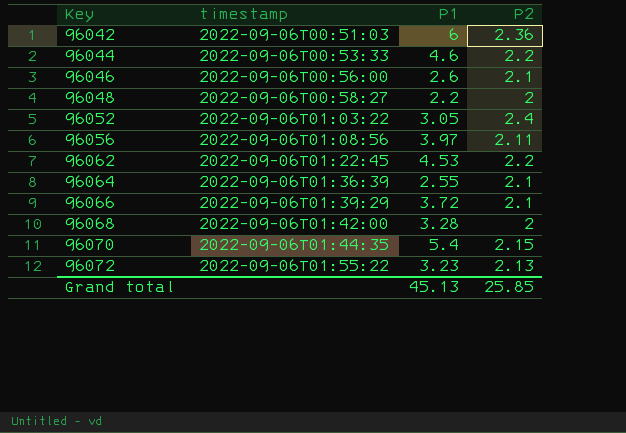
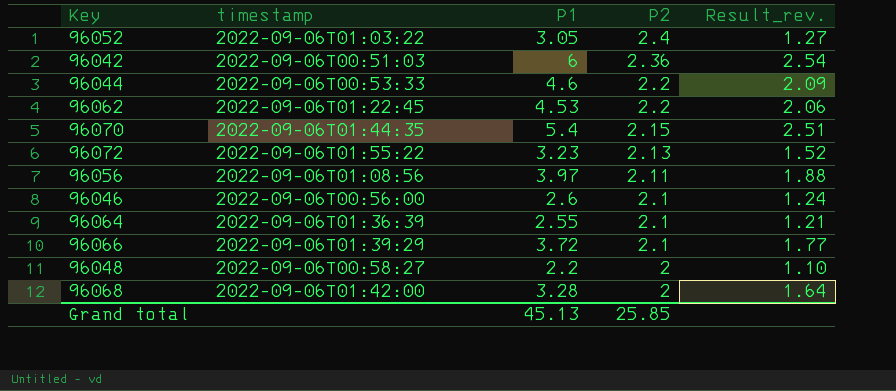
row order: Key ascending -> P2 descending
column Result_rev. | formula: none -> [P1] / [P2]

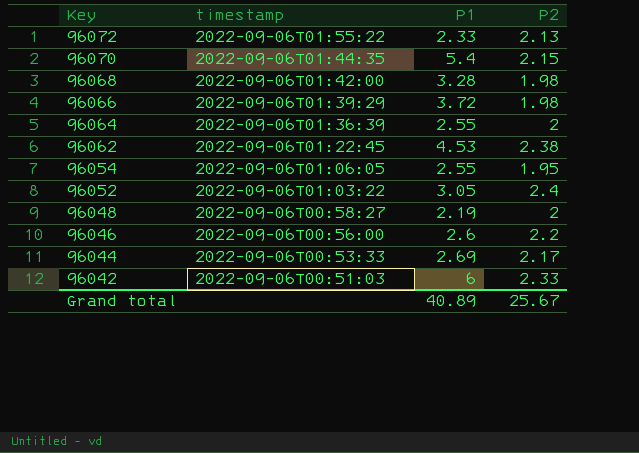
row order: P2 descending -> Key descending
column Result_rev. | formula: [P1] / [P2] -> none
row 96056: 2022-09-06T01:08:56 | 3.97 | 2.11 | 1.88 -> none
96072 | P1: 3.23 -> 2.33
96068 | P2: 2 -> 1.98
96066 | P2: 2.1 -> 1.98
96064 | P2: 2.1 -> 2
96062 | P2: 2.2 -> 2.38
row 96054: none -> 2022-09-06T01:06:05 | 2.55 | 1.95
96048 | P1: 2.2 -> 2.19
96046 | P2: 2.1 -> 2.2
96044 | P1: 4.6 -> 2.69
96044 | P2: 2.2 -> 2.17
96042 | P2: 2.36 -> 2.33
Grand total | P1: 45.13 -> 40.89
Grand total | P2: 25.85 -> 25.67

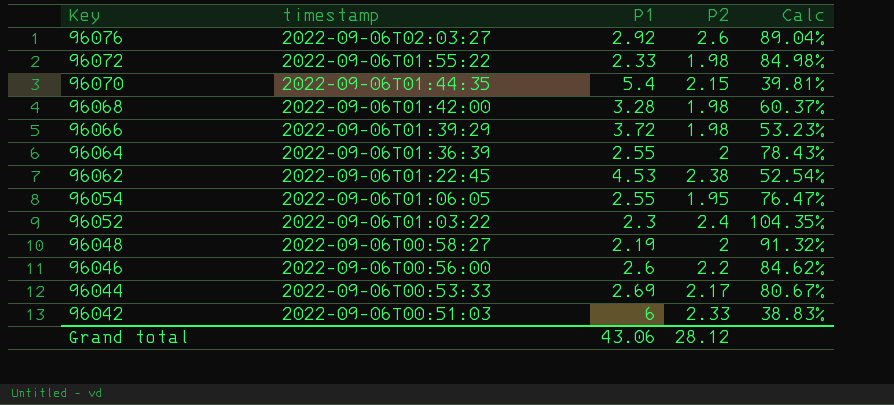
column Calc | formula: none -> [P2] / [P1]
row 96076: none -> 2022-09-06T02:03:27 | 2.92 | 2.6 | 89.04%
96072 | P2: 2.13 -> 1.98
96052 | P1: 3.05 -> 2.3
Grand total | P1: 40.89 -> 43.06
Grand total | P2: 25.67 -> 28.12

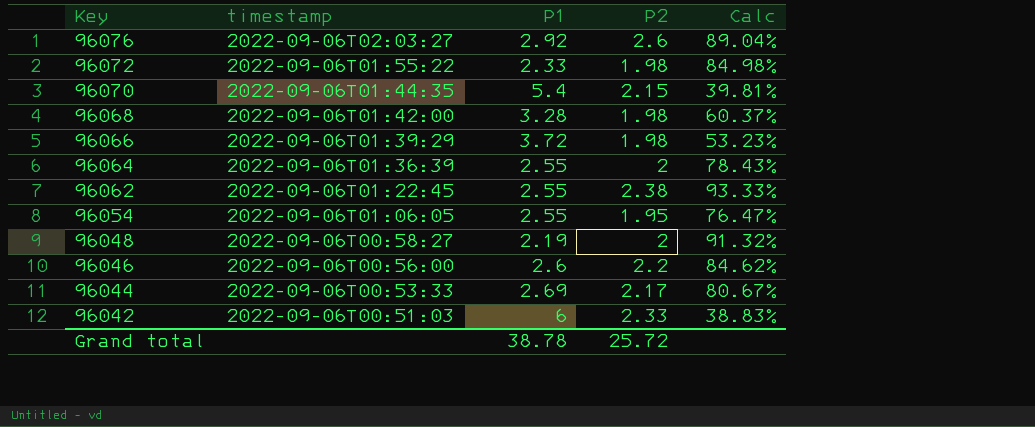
row 96052: 2022-09-06T01:03:22 | 2.3 | 2.4 | 104.35% -> none
96062 | P1: 4.53 -> 2.55
96062 | Calc: 52.54% -> 93.33%
Grand total | P1: 43.06 -> 38.78
Grand total | P2: 28.12 -> 25.72

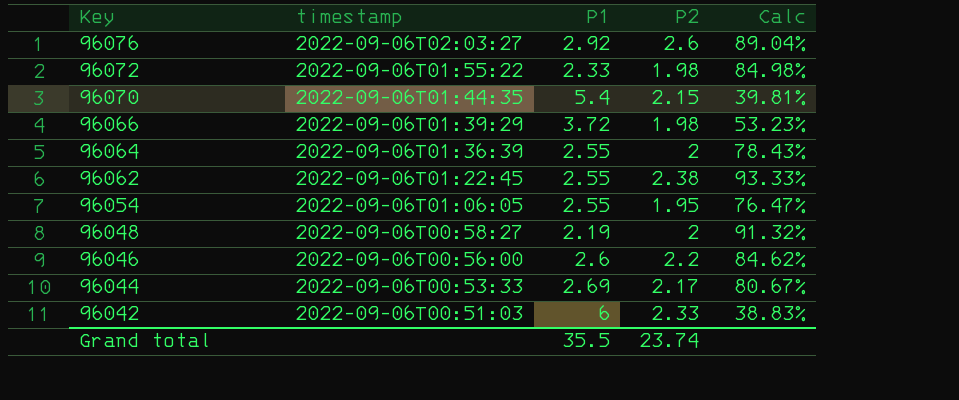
row 96068: 2022-09-06T01:42:00 | 3.28 | 1.98 | 60.37% -> none
Grand total | P1: 38.78 -> 35.5
Grand total | P2: 25.72 -> 23.74

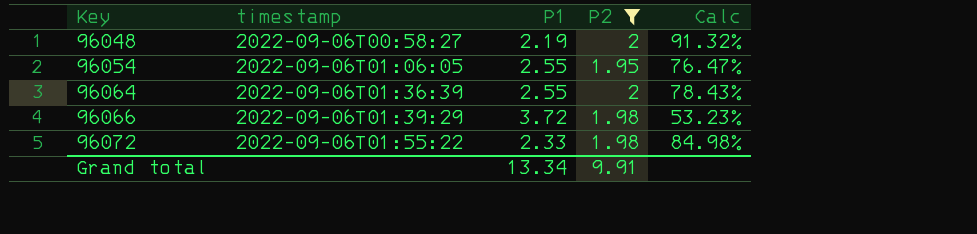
filter: none -> P2 <= 2
row order: Key descending -> Key ascending
Grand total | P1: 35.5 -> 13.34
Grand total | P2: 23.74 -> 9.91

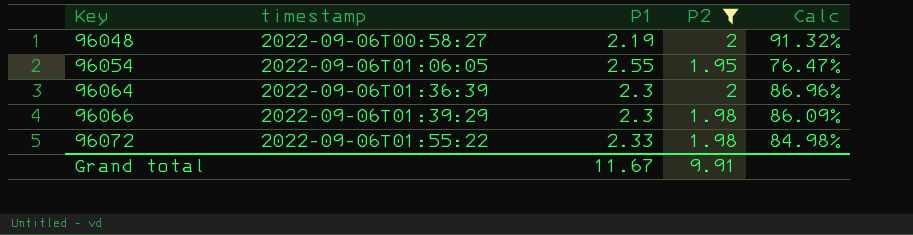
96064 | P1: 2.55 -> 2.3
96064 | Calc: 78.43% -> 86.96%
96066 | P1: 3.72 -> 2.3
96066 | Calc: 53.23% -> 86.09%
Grand total | P1: 13.34 -> 11.67

